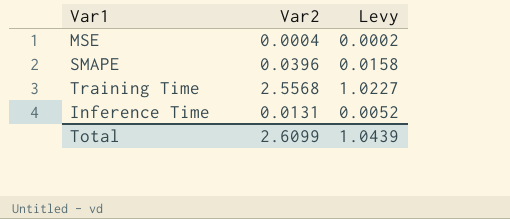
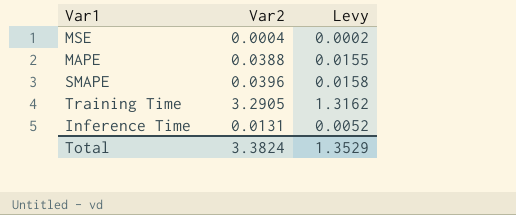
row MAPE: none -> 0.0388 | 0.0155
Training Time | Var2: 2.5568 -> 3.2905
Training Time | Levy: 1.0227 -> 1.3162
Total | Var2: 2.6099 -> 3.3824
Total | Levy: 1.0439 -> 1.3529

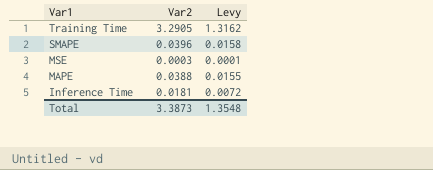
row order: none -> Var1 descending
MSE | Var2: 0.0004 -> 0.0003
MSE | Levy: 0.0002 -> 0.0001
Inference Time | Var2: 0.0131 -> 0.0181
Inference Time | Levy: 0.0052 -> 0.0072
Total | Var2: 3.3824 -> 3.3873
Total | Levy: 1.3529 -> 1.3548

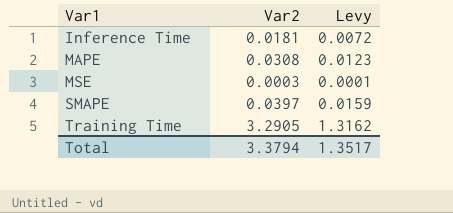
row order: Var1 descending -> Var1 ascending
MAPE | Var2: 0.0388 -> 0.0308
MAPE | Levy: 0.0155 -> 0.0123
SMAPE | Var2: 0.0396 -> 0.0397
SMAPE | Levy: 0.0158 -> 0.0159
Total | Var2: 3.3873 -> 3.3794
Total | Levy: 1.3548 -> 1.3517

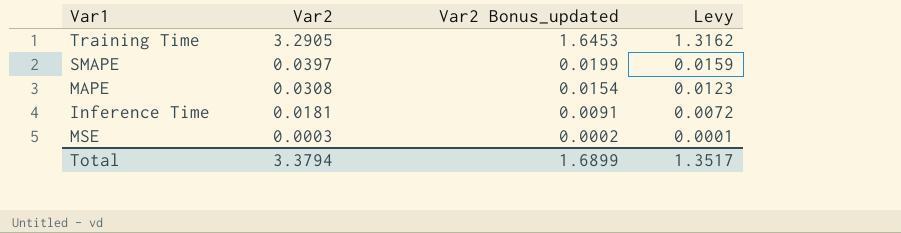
row order: Var1 ascending -> Var2 descending
column Var2 Bonus_updated | formula: none -> [Var2] * 0.5

